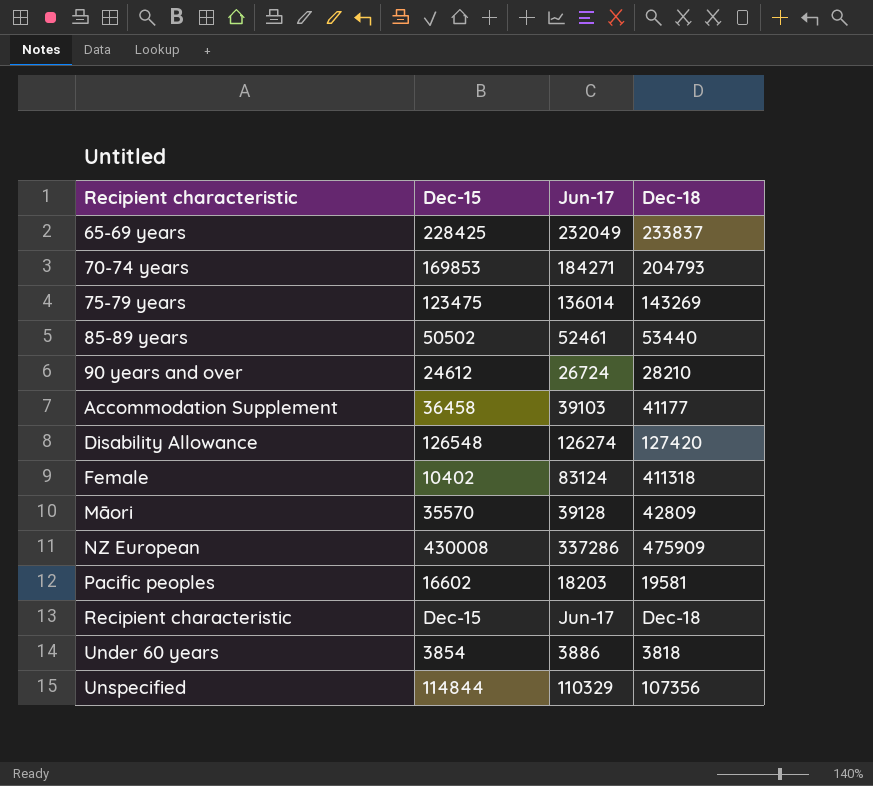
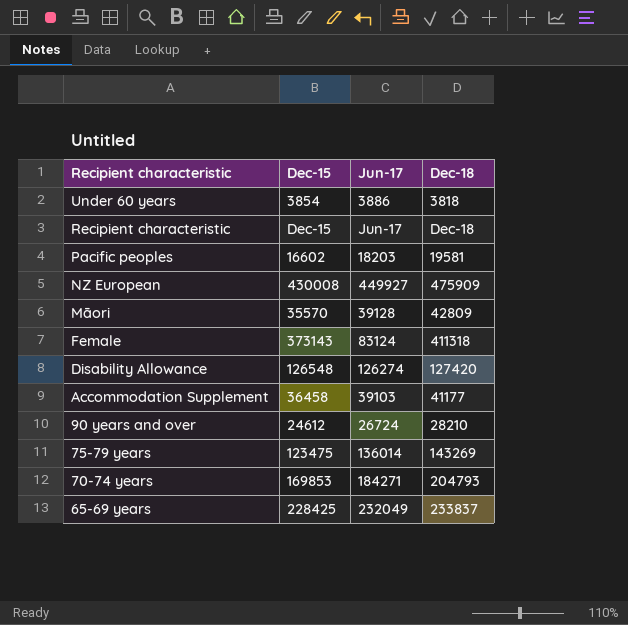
row order: Recipient characteristic ascending -> Recipient characteristic descending
row 85-89 years: 50502 | 52461 | 53440 -> none
row Unspecified: 114844 | 110329 | 107356 -> none
NZ European | Jun-17: 337286 -> 449927
Female | Dec-15: 10402 -> 373143

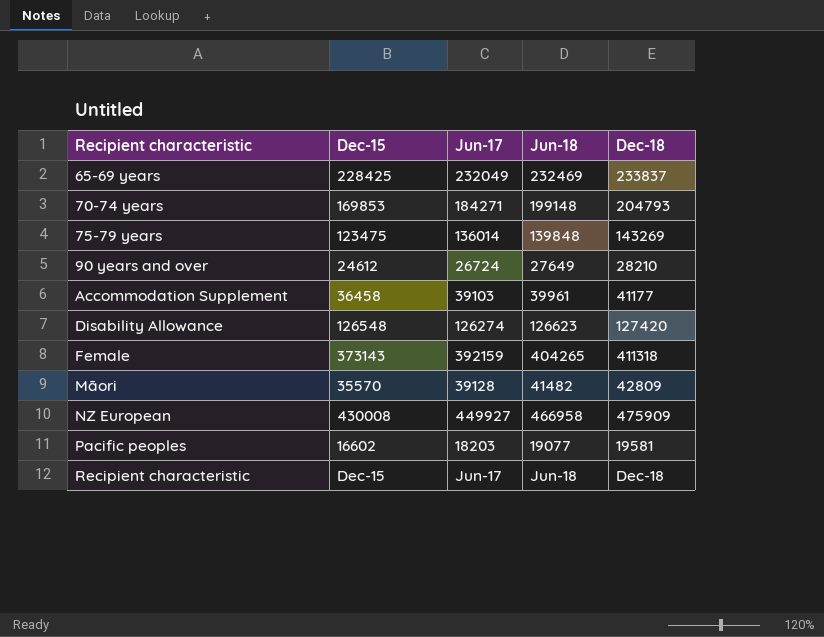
row order: Recipient characteristic descending -> Recipient characteristic ascending
column Jun-18 | position: none -> 4
row Under 60 years: 3854 | 3886 | 3818 -> none
Female | Jun-17: 83124 -> 392159

